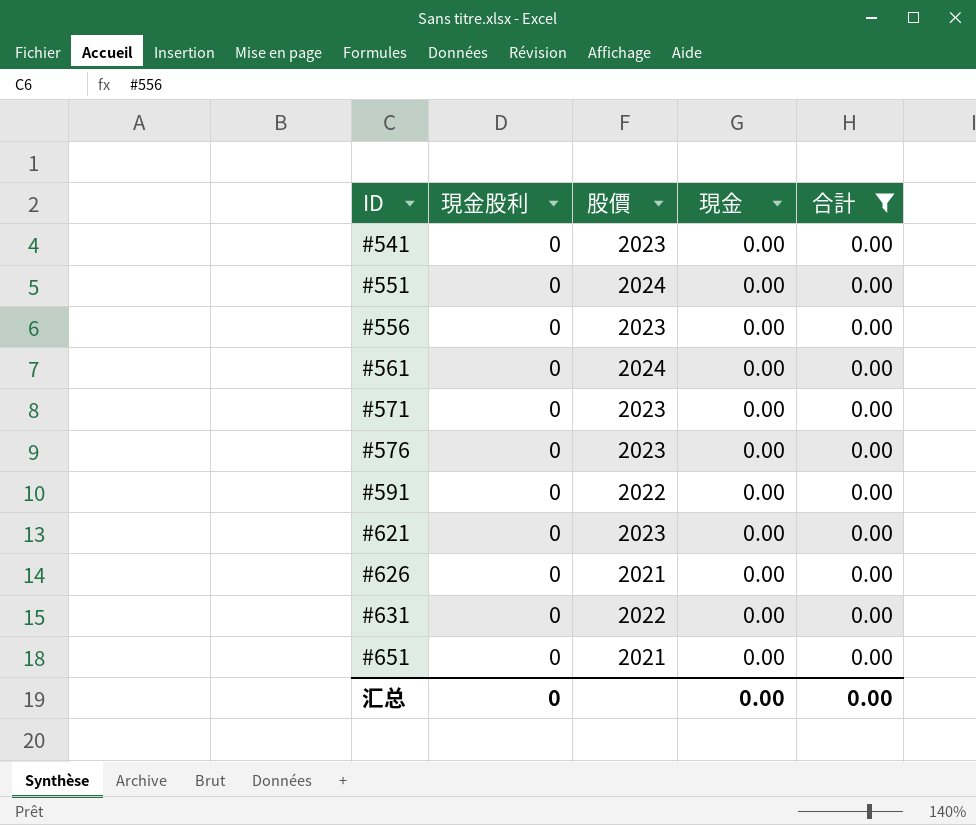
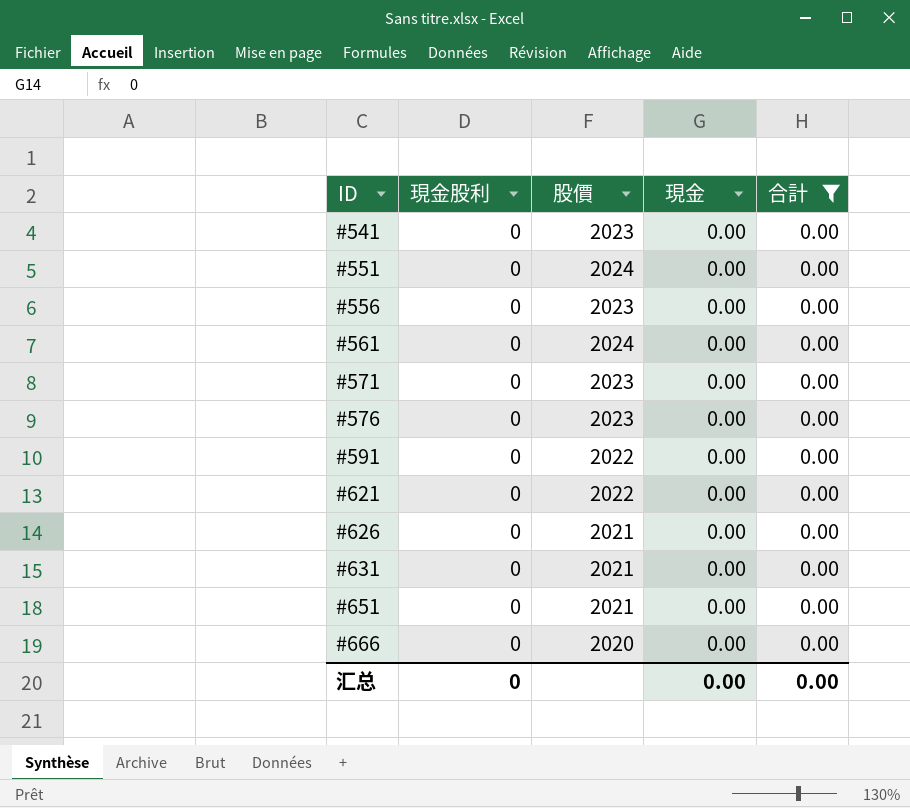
#621 | 股價: 2023 -> 2022
#631 | 股價: 2022 -> 2021
row #666: none -> 0 | 2020 | 0.00 | 0.00

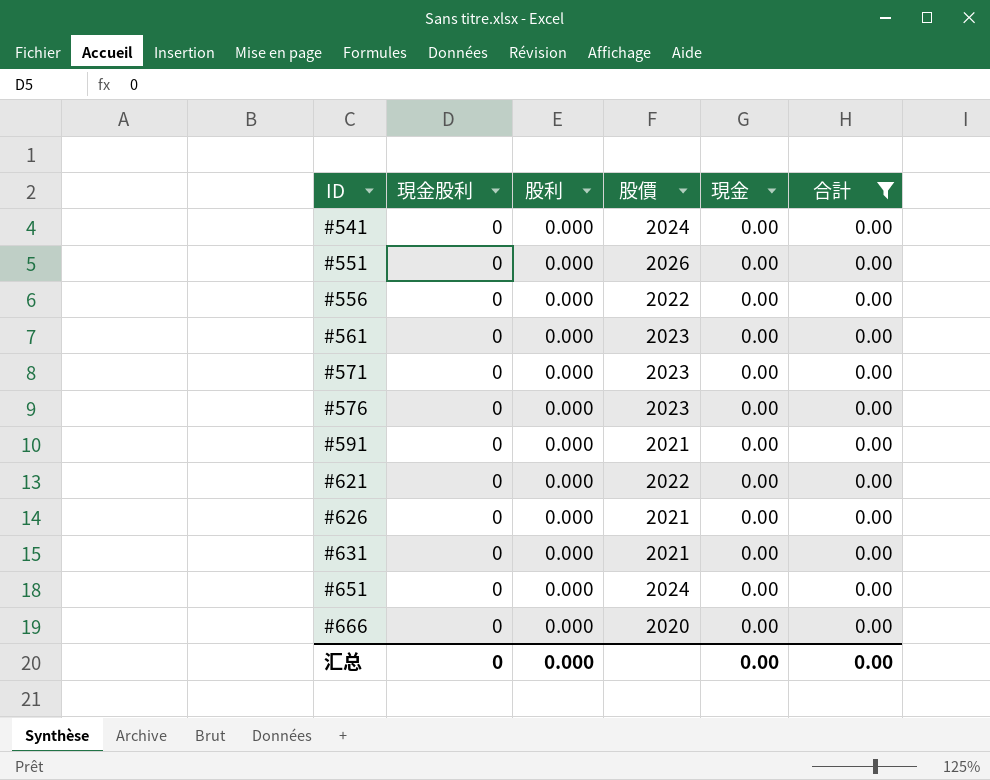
column 股利 | position: none -> 3
#541 | 股價: 2023 -> 2024
#551 | 股價: 2024 -> 2026
#556 | 股價: 2023 -> 2022
#561 | 股價: 2024 -> 2023
#591 | 股價: 2022 -> 2021
#651 | 股價: 2021 -> 2024

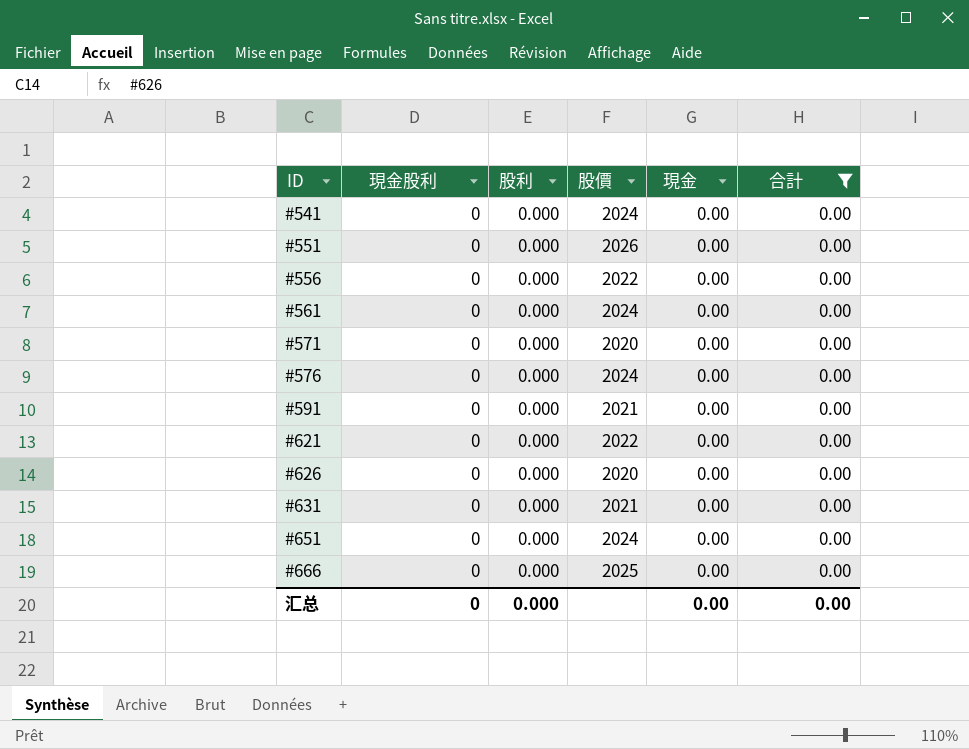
#561 | 股價: 2023 -> 2024
#571 | 股價: 2023 -> 2020
#576 | 股價: 2023 -> 2024
#626 | 股價: 2021 -> 2020
#666 | 股價: 2020 -> 2025

